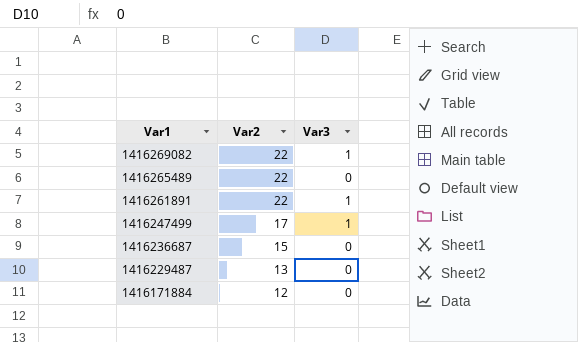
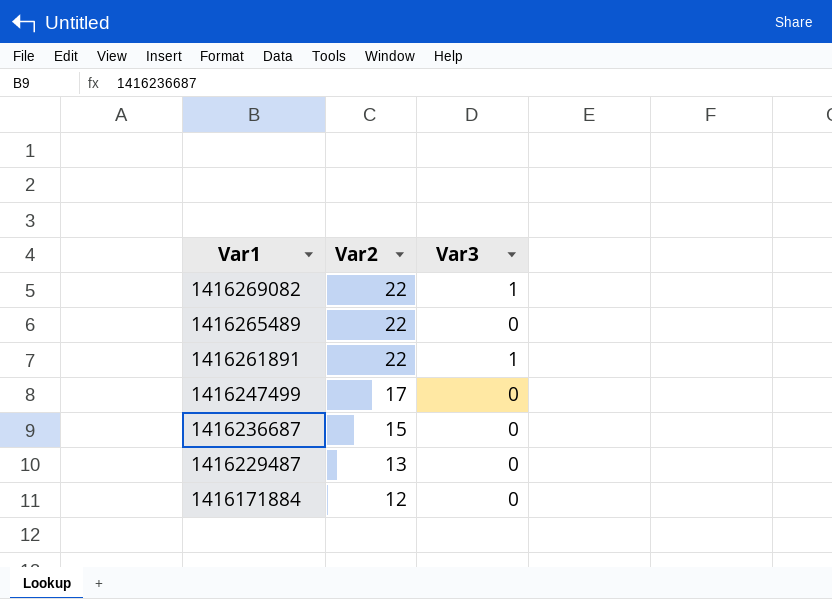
1416247499 | Var3: 1 -> 0

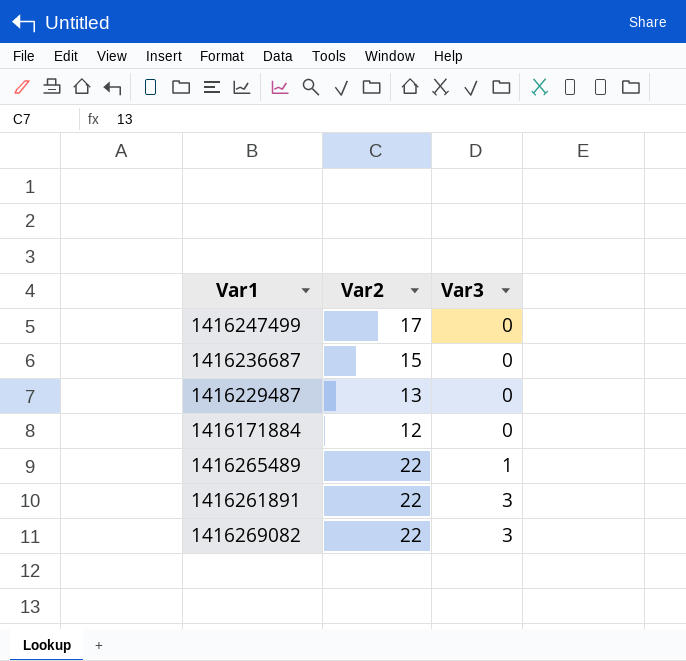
row order: Var1 descending -> Var3 ascending
1416265489 | Var3: 0 -> 1
1416261891 | Var3: 1 -> 3
1416269082 | Var3: 1 -> 3

